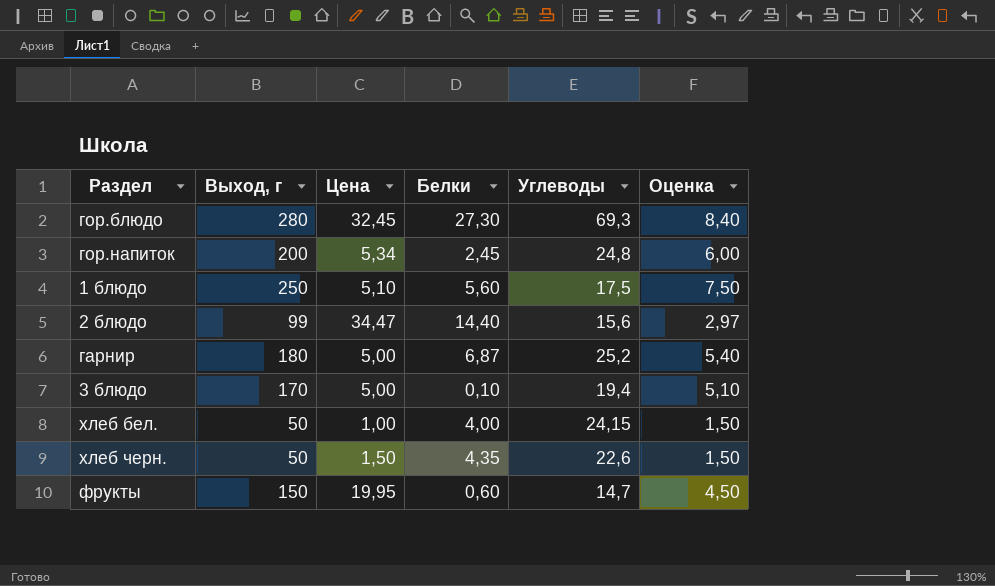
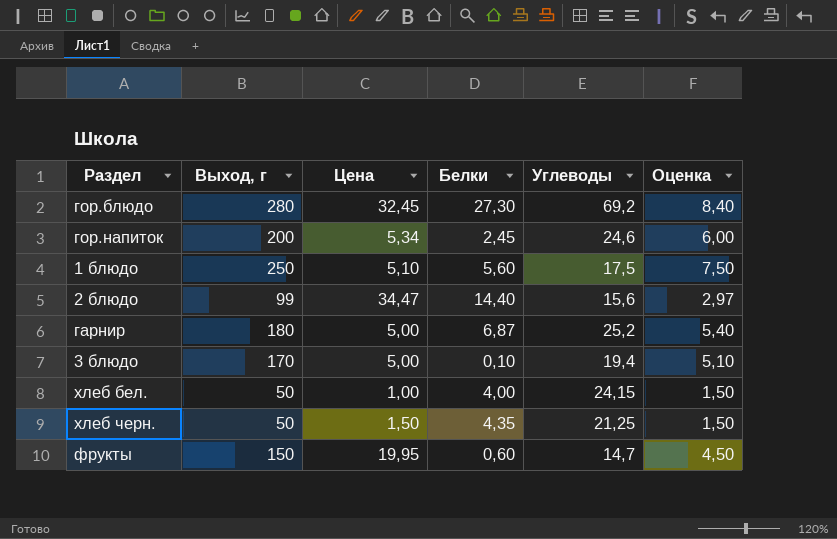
гор.блюдо | Углеводы: 69,3 -> 69,2
гор.напиток | Углеводы: 24,8 -> 24,6
хлеб черн. | Углеводы: 22,6 -> 21,25

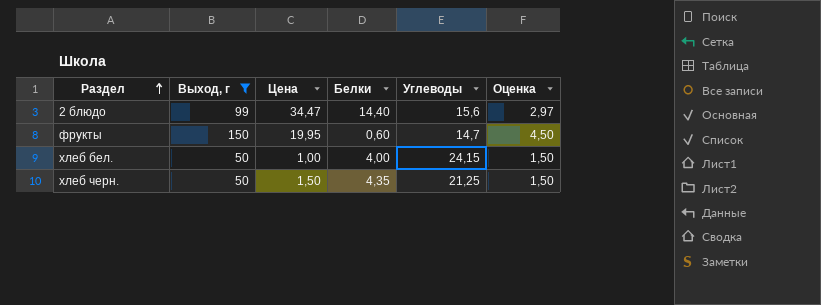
filter: none -> Выход, г <= 150
row order: none -> Раздел ascending

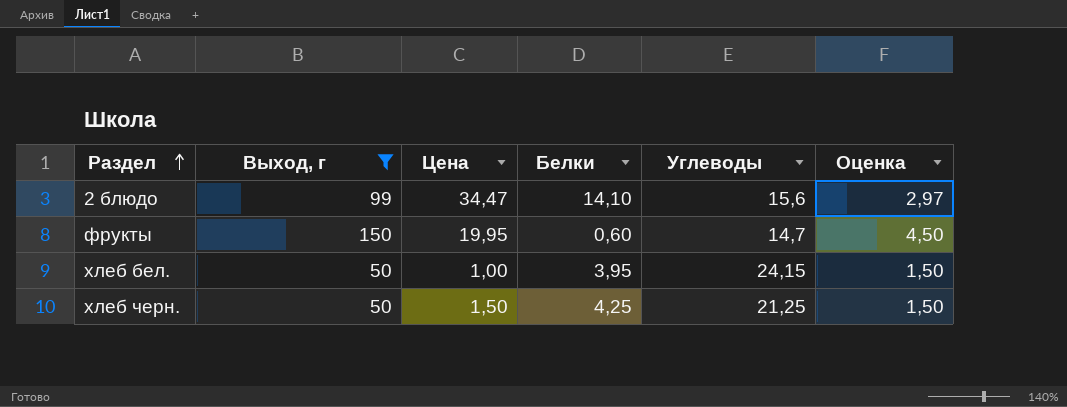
2 блюдо | Белки: 14,40 -> 14,10
хлеб бел. | Белки: 4,00 -> 3,95
хлеб черн. | Белки: 4,35 -> 4,25

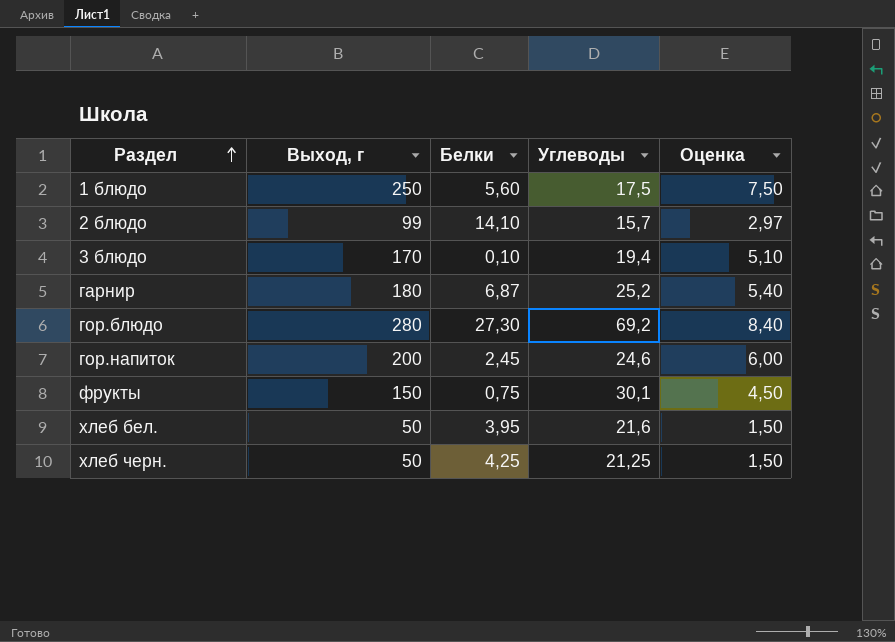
filter: Выход, г <= 150 -> none
column Цена | position: 3 -> none
2 блюдо | Углеводы: 15,6 -> 15,7
фрукты | Белки: 0,60 -> 0,75
фрукты | Углеводы: 14,7 -> 30,1
хлеб бел. | Углеводы: 24,15 -> 21,6

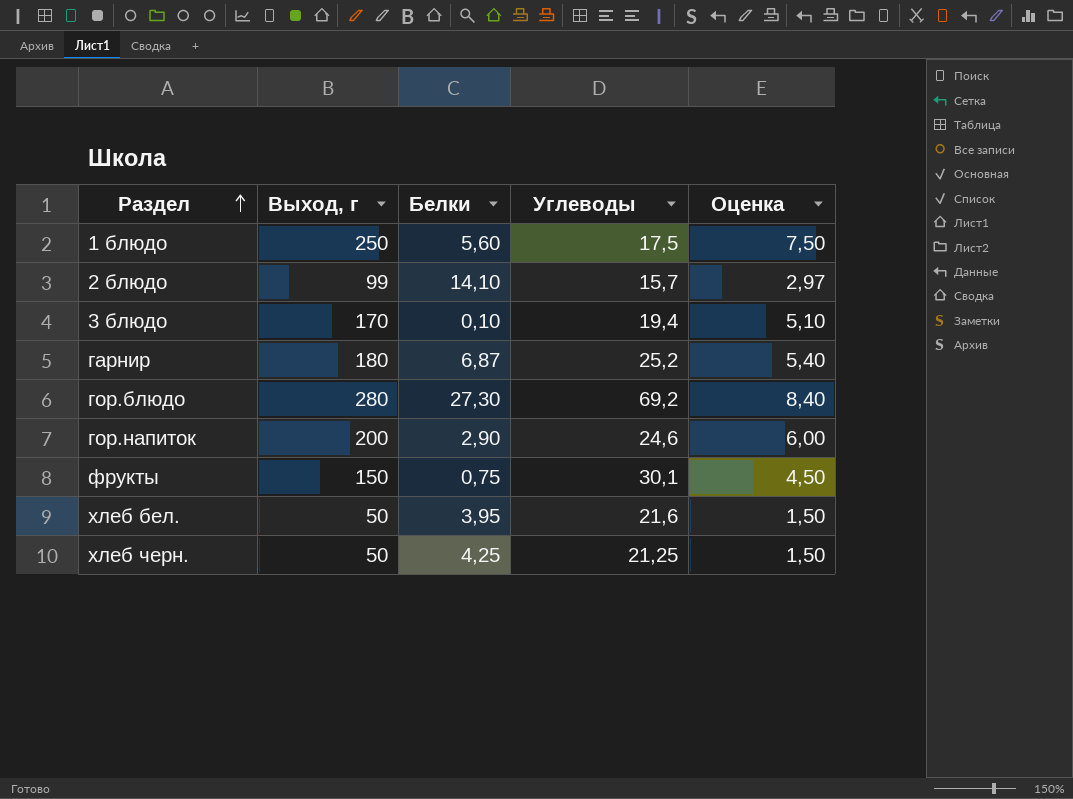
гор.напиток | Белки: 2,45 -> 2,90

